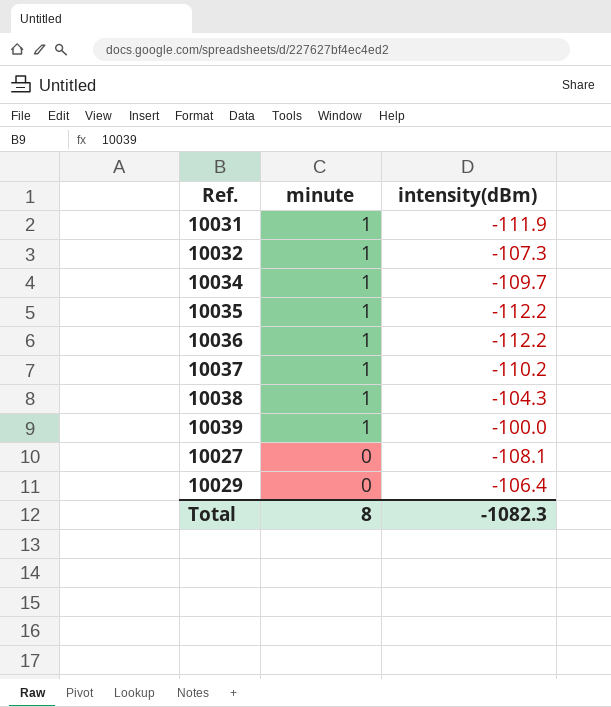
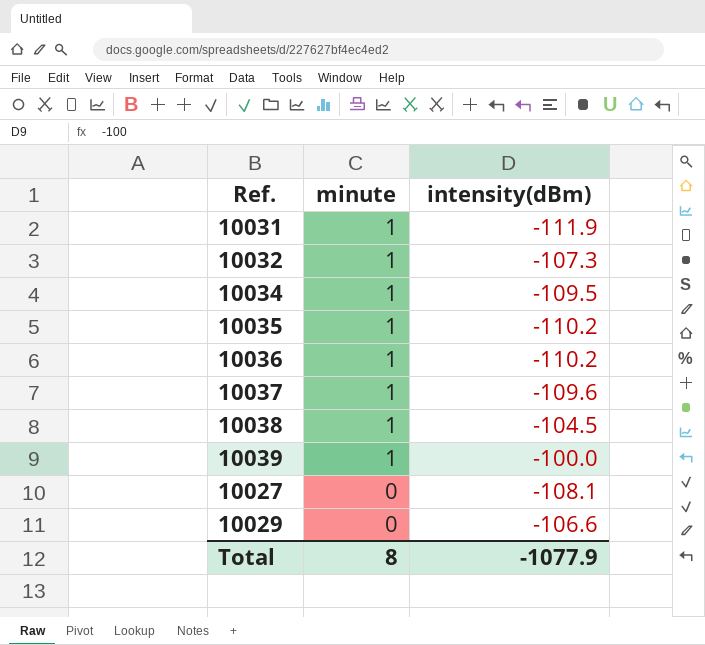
10034 | intensity(dBm): -109.7 -> -109.5
10035 | intensity(dBm): -112.2 -> -110.2
10036 | intensity(dBm): -112.2 -> -110.2
10037 | intensity(dBm): -110.2 -> -109.6
10038 | intensity(dBm): -104.3 -> -104.5
10029 | intensity(dBm): -106.4 -> -106.6
Total | intensity(dBm): -1082.3 -> -1077.9

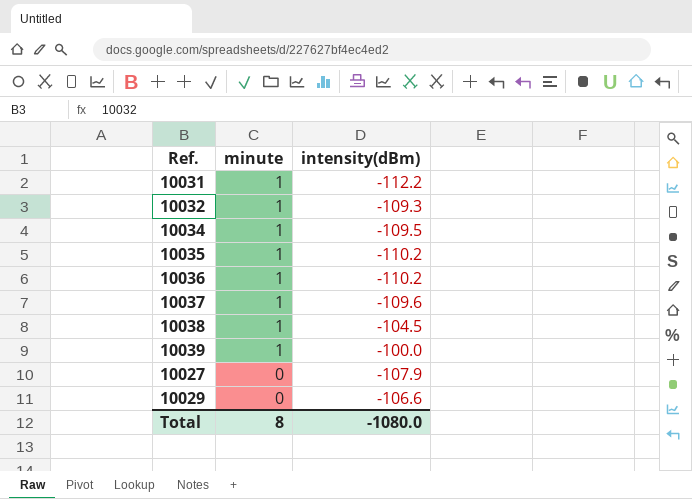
10031 | intensity(dBm): -111.9 -> -112.2
10032 | intensity(dBm): -107.3 -> -109.3
10027 | intensity(dBm): -108.1 -> -107.9
Total | intensity(dBm): -1077.9 -> -1080.0

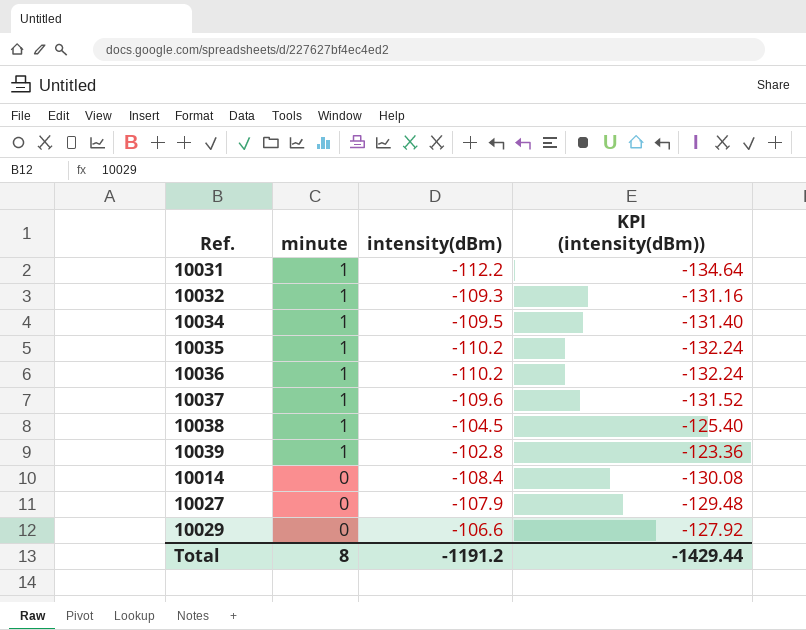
column KPI (intensity(dBm)) | formula: none -> [intensity(dBm)] * 1.2
10039 | intensity(dBm): -100.0 -> -102.8
row 10014: none -> 0 | -108.4 | -130.08
Total | intensity(dBm): -1080.0 -> -1191.2

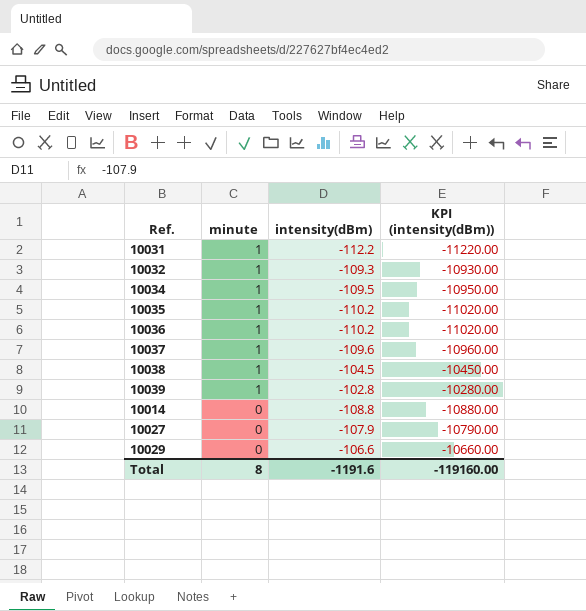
column KPI (intensity(dBm)) | formula: [intensity(dBm)] * 1.2 -> [intensity(dBm)] * 100
10014 | intensity(dBm): -108.4 -> -108.8
Total | intensity(dBm): -1191.2 -> -1191.6
Total | KPI (intensity(dBm)): -1429.44 -> -119160.00

